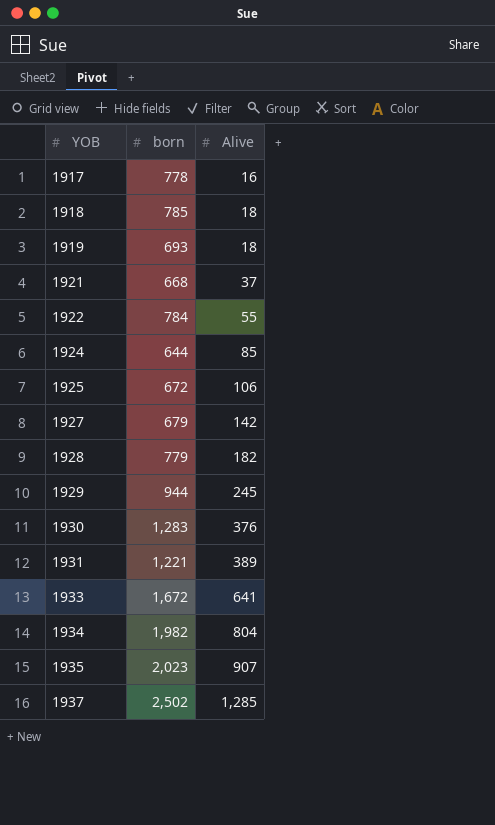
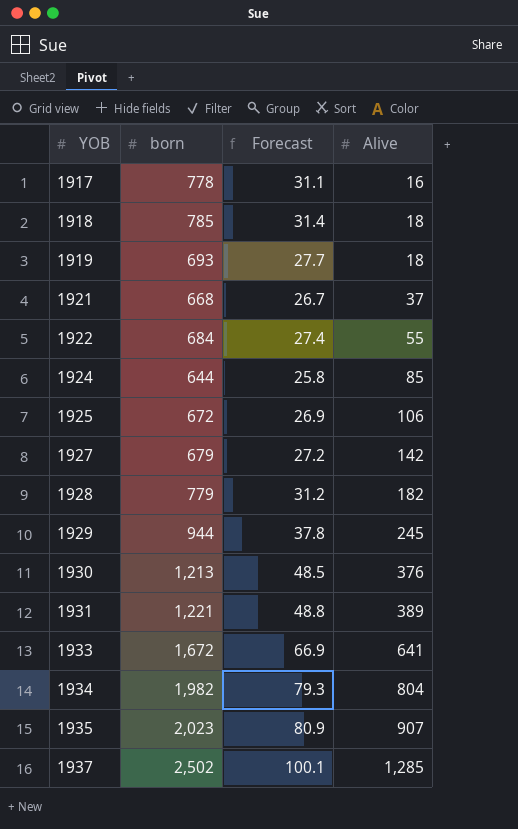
column Forecast | formula: none -> [born] * 0.04
1922 | born: 784 -> 684
1930 | born: 1,283 -> 1,213

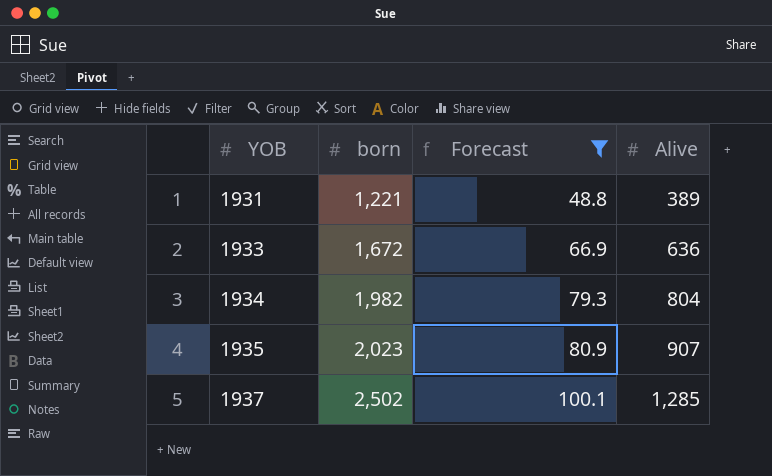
filter: none -> Forecast >= 48.8
1933 | Alive: 641 -> 636

